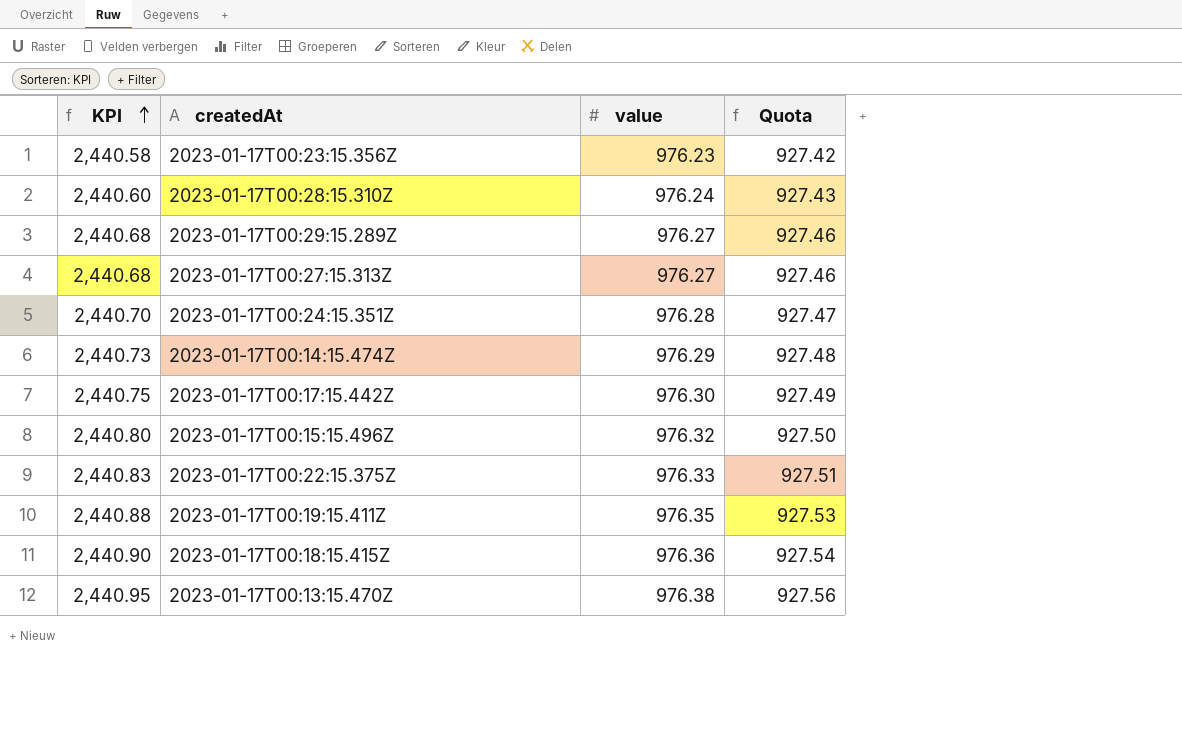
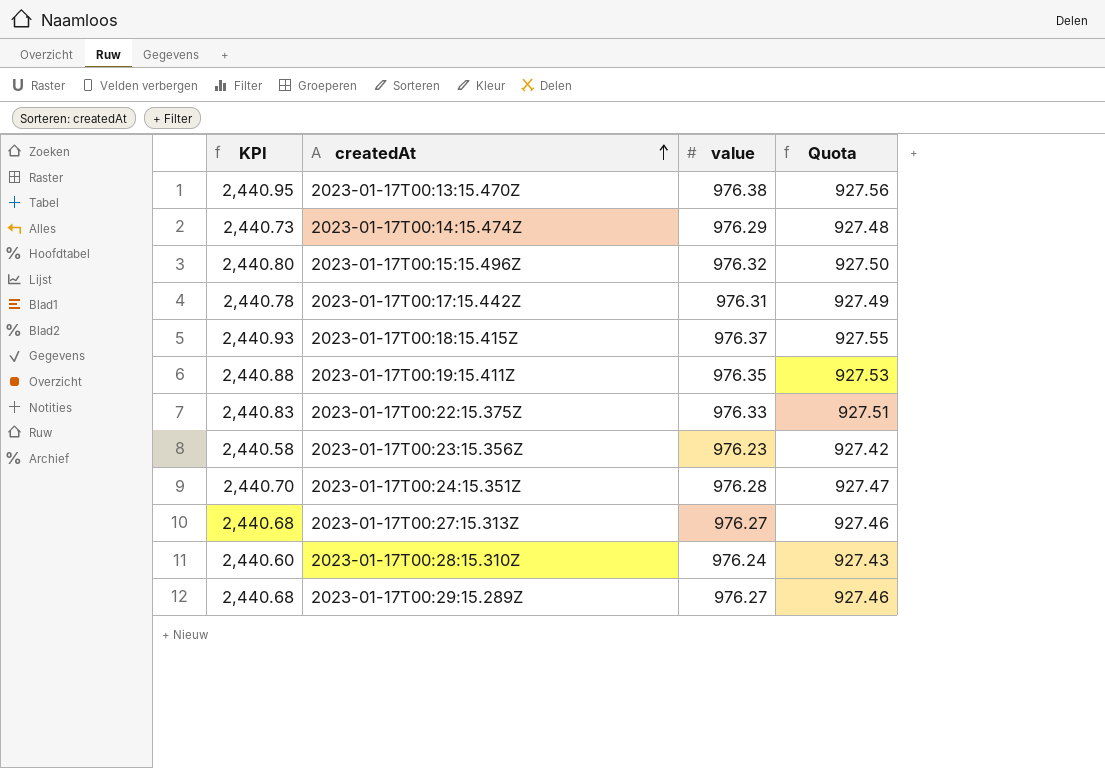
row order: KPI ascending -> createdAt ascending
2023-01-17T00:17:15.442Z | KPI: 2,440.75 -> 2,440.78
2023-01-17T00:17:15.442Z | value: 976.30 -> 976.31
2023-01-17T00:18:15.415Z | KPI: 2,440.90 -> 2,440.93
2023-01-17T00:18:15.415Z | value: 976.36 -> 976.37
2023-01-17T00:18:15.415Z | Quota: 927.54 -> 927.55

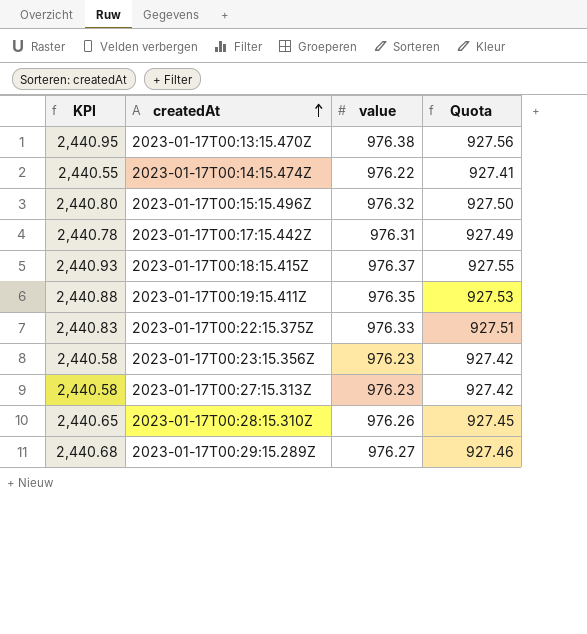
row 2023-01-17T00:24:15.351Z: 2,440.70 | 976.28 | 927.47 -> none
2023-01-17T00:14:15.474Z | KPI: 2,440.73 -> 2,440.55
2023-01-17T00:14:15.474Z | value: 976.29 -> 976.22
2023-01-17T00:14:15.474Z | Quota: 927.48 -> 927.41
2023-01-17T00:27:15.313Z | KPI: 2,440.68 -> 2,440.58
2023-01-17T00:27:15.313Z | value: 976.27 -> 976.23
2023-01-17T00:27:15.313Z | Quota: 927.46 -> 927.42
2023-01-17T00:28:15.310Z | KPI: 2,440.60 -> 2,440.65
2023-01-17T00:28:15.310Z | value: 976.24 -> 976.26
2023-01-17T00:28:15.310Z | Quota: 927.43 -> 927.45

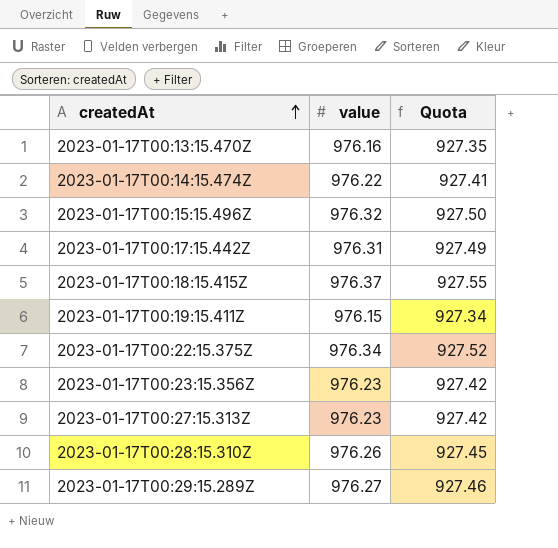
column KPI | formula: [value] * 2.5 -> none
2023-01-17T00:13:15.470Z | value: 976.38 -> 976.16
2023-01-17T00:13:15.470Z | Quota: 927.56 -> 927.35
2023-01-17T00:19:15.411Z | value: 976.35 -> 976.15
2023-01-17T00:19:15.411Z | Quota: 927.53 -> 927.34
2023-01-17T00:22:15.375Z | value: 976.33 -> 976.34
2023-01-17T00:22:15.375Z | Quota: 927.51 -> 927.52

